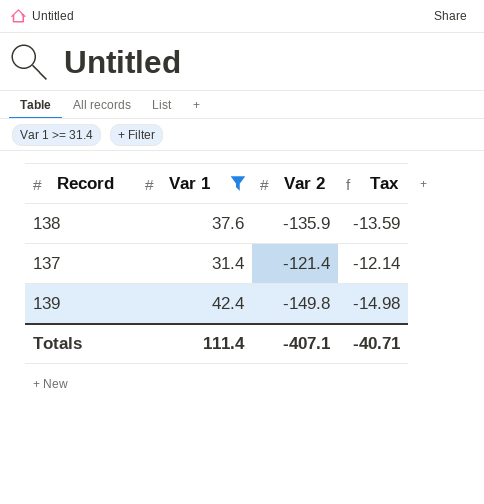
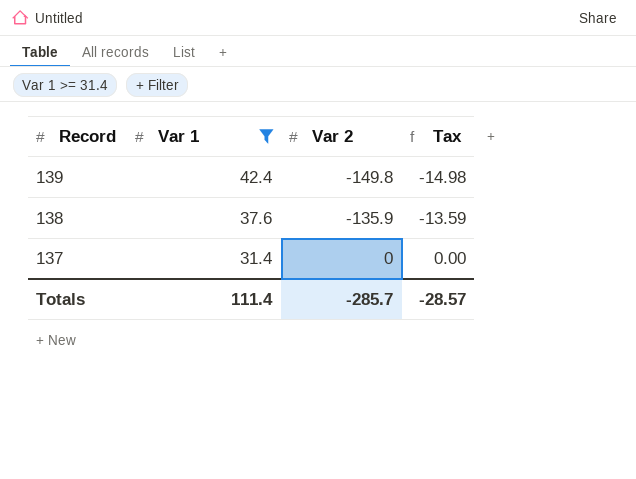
row order: none -> Record descending
137 | Var 2: -121.4 -> 0
137 | Tax: -12.14 -> 0.00
Totals | Var 2: -407.1 -> -285.7
Totals | Tax: -40.71 -> -28.57

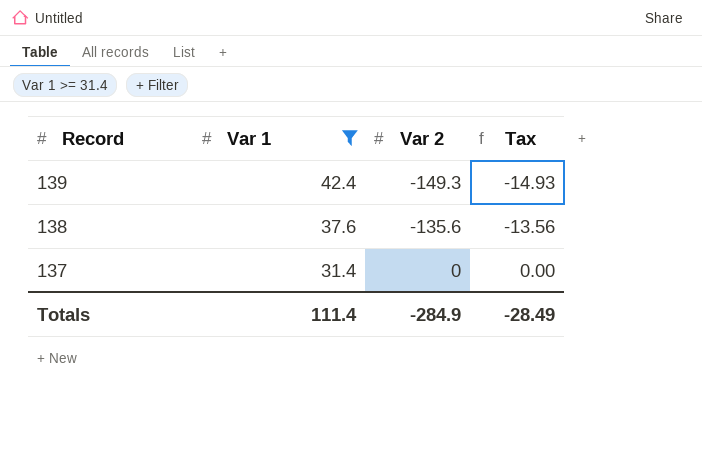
139 | Var 2: -149.8 -> -149.3
139 | Tax: -14.98 -> -14.93
138 | Var 2: -135.9 -> -135.6
138 | Tax: -13.59 -> -13.56
Totals | Var 2: -285.7 -> -284.9
Totals | Tax: -28.57 -> -28.49

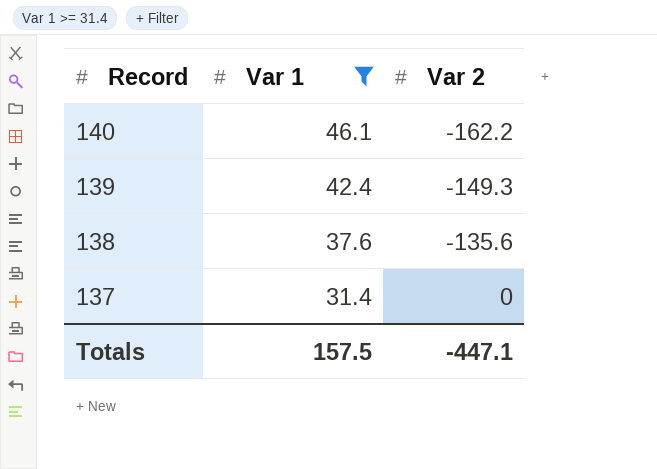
column Tax | formula: [Var 2] * 0.1 -> none
row 140: none -> 46.1 | -162.2
Totals | Var 1: 111.4 -> 157.5
Totals | Var 2: -284.9 -> -447.1

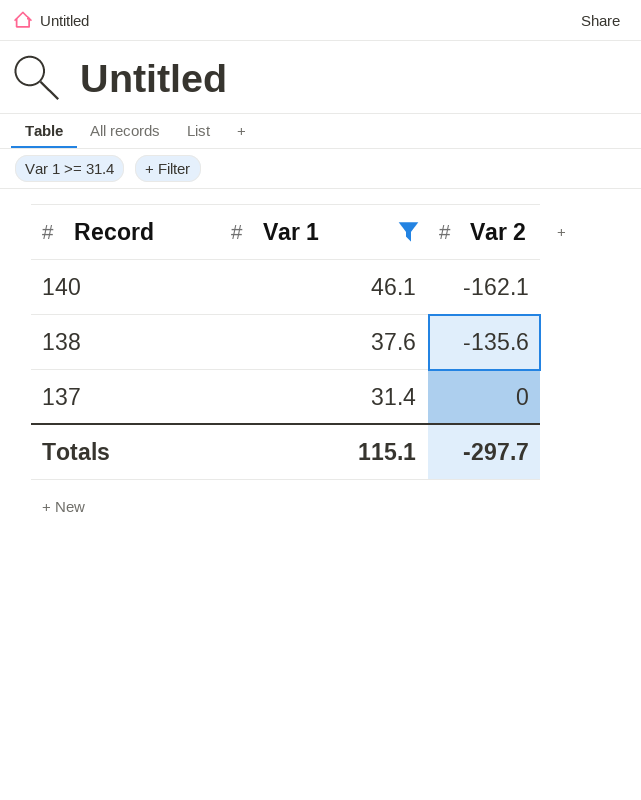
row 139: 42.4 | -149.3 -> none
140 | Var 2: -162.2 -> -162.1
Totals | Var 1: 157.5 -> 115.1
Totals | Var 2: -447.1 -> -297.7

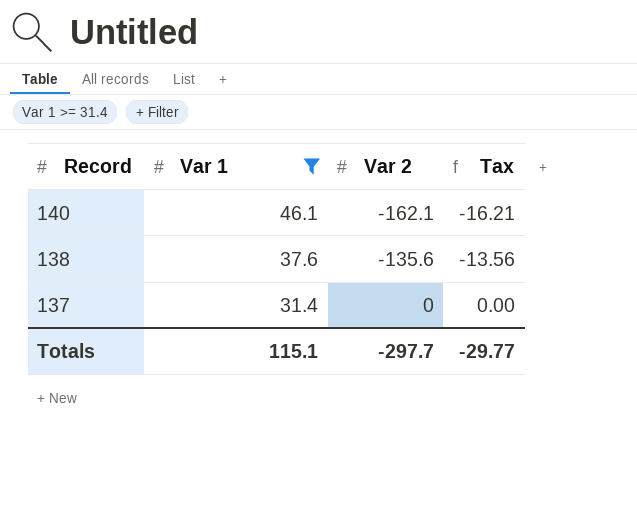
column Tax | formula: none -> [Var 2] * 0.1

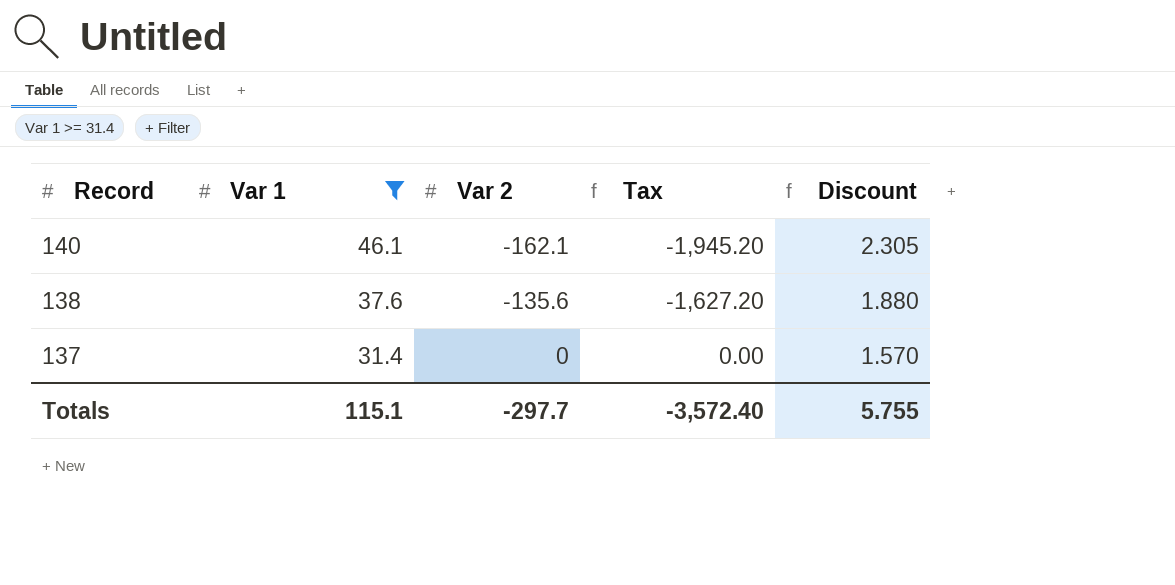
column Tax | formula: [Var 2] * 0.1 -> [Var 2] * 12
column Discount | formula: none -> [Var 1] * 0.05
Totals | Tax: -29.77 -> -3,572.40

